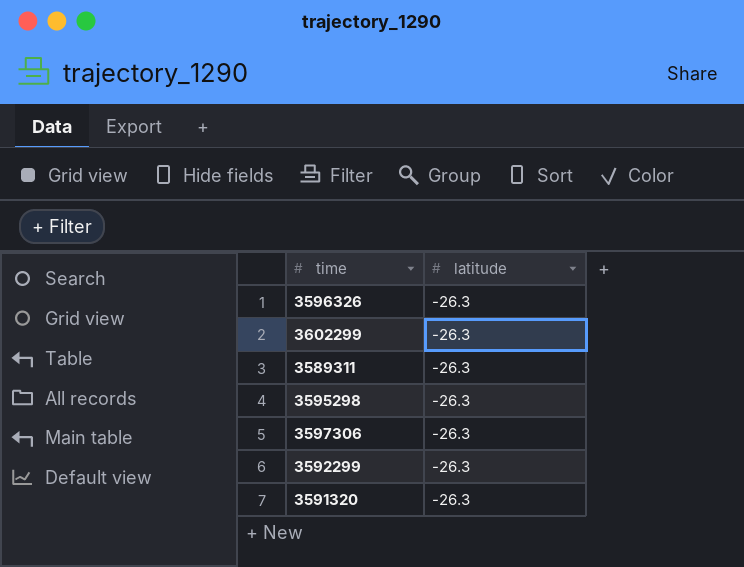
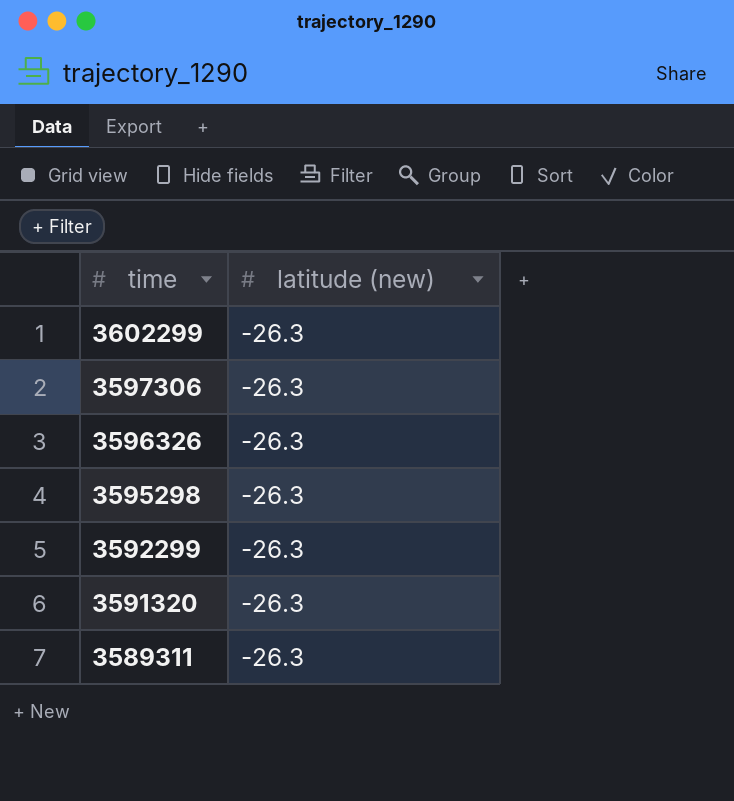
row order: none -> time descending
column name: latitude -> latitude (new)

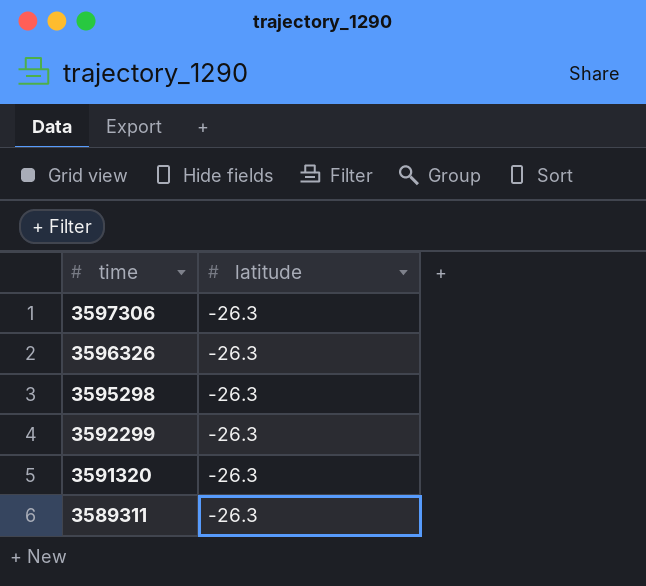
column name: latitude (new) -> latitude
row 3602299: -26.3 -> none

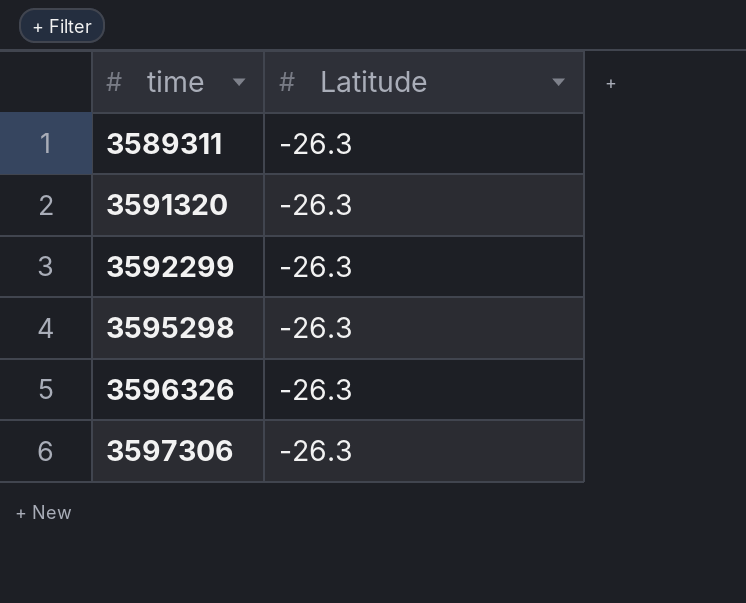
row order: time descending -> time ascending
column name: latitude -> Latitude

